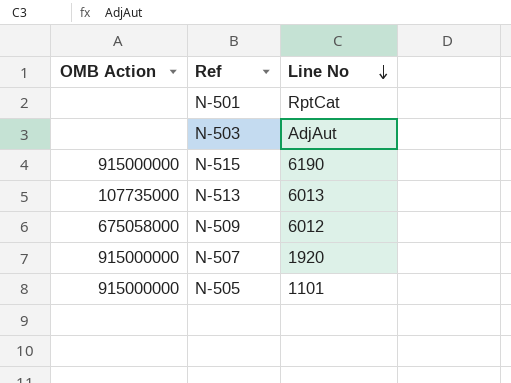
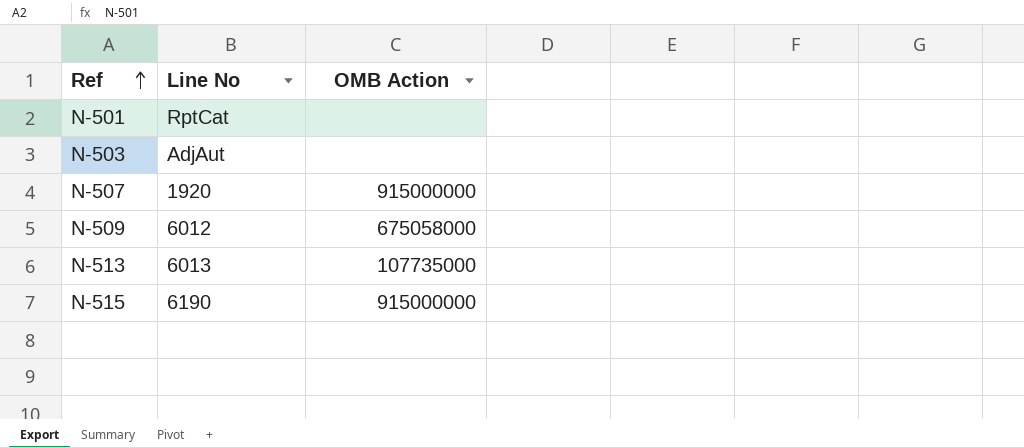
row order: Line No descending -> Ref ascending
column OMB Action | position: 1 -> 3
row N-505: 915000000 | 1101 -> none

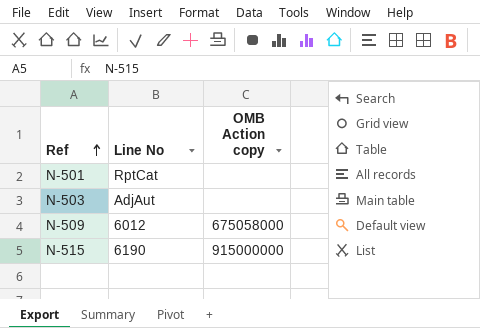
column name: OMB Action -> OMB Action copy
row N-507: 1920 | 915000000 -> none
row N-513: 6013 | 107735000 -> none

